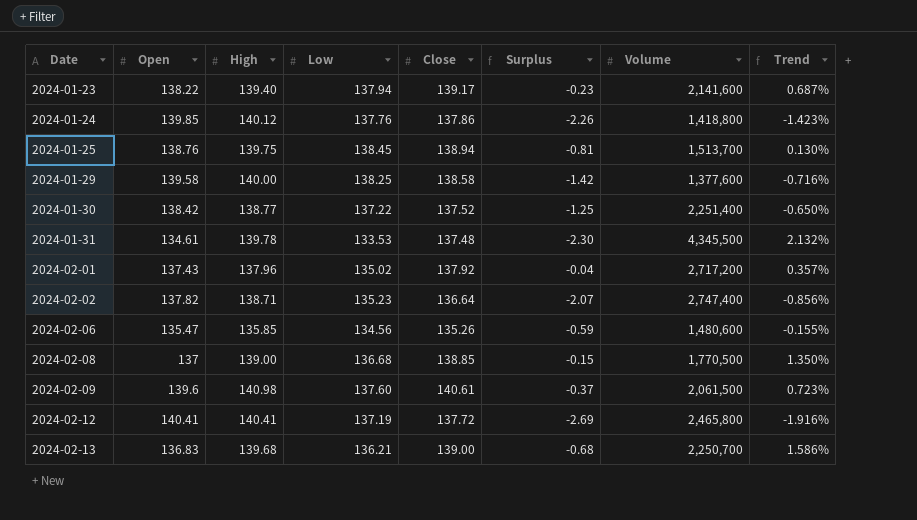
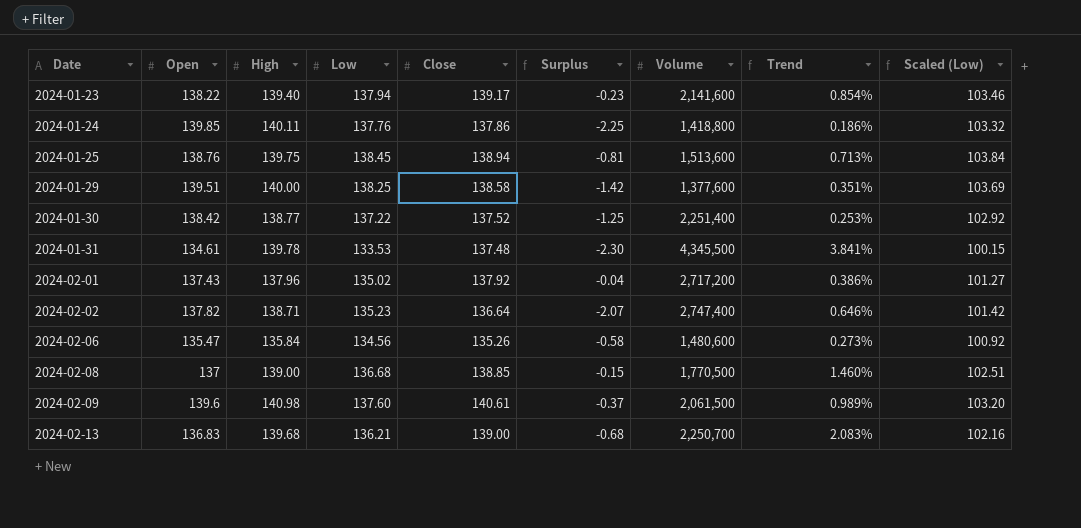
column Trend | formula: ([Close] - [Open]) / [Open] -> ([High] - [Open]) / [Open]
column Scaled (Low) | formula: none -> [Low] * 0.75
row 2024-02-12: 140.41 | 140.41 | 137.19 | 137.72 | -2.69 | 2,465,800 | -1.916% -> none
2024-01-24 | High: 140.12 -> 140.11
2024-01-24 | Surplus: -2.26 -> -2.25
2024-01-25 | Volume: 1,513,700 -> 1,513,600
2024-01-29 | Open: 139.58 -> 139.51
2024-02-06 | High: 135.85 -> 135.84
2024-02-06 | Surplus: -0.59 -> -0.58

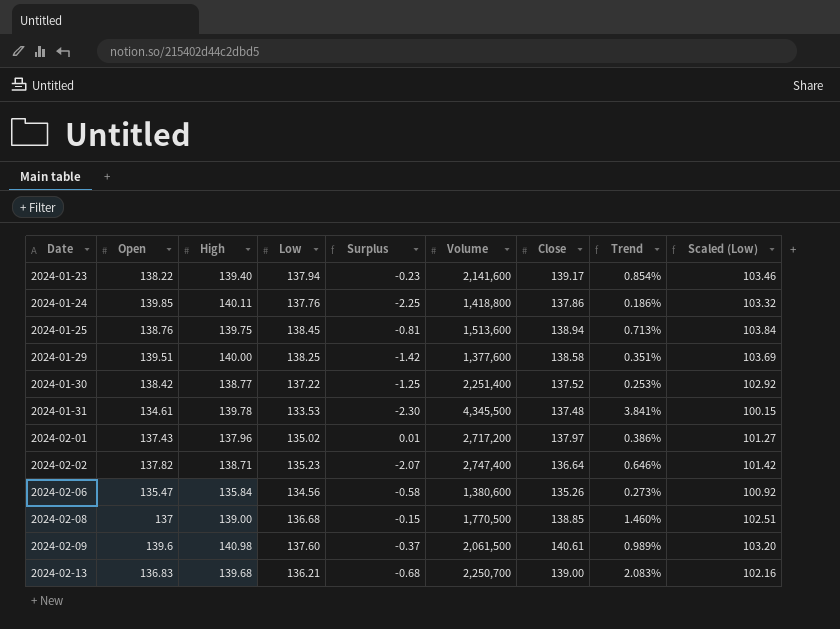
column Close | position: 5 -> 7
2024-02-01 | Surplus: -0.04 -> 0.01
2024-02-01 | Close: 137.92 -> 137.97
2024-02-06 | Volume: 1,480,600 -> 1,380,600

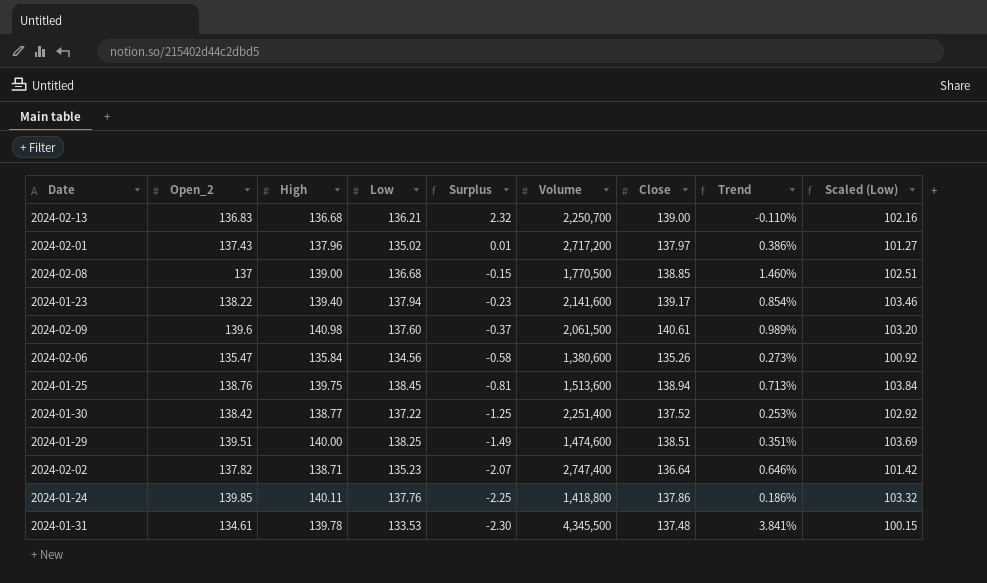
row order: Date ascending -> Surplus descending
column name: Open -> Open_2
2024-02-13 | High: 139.68 -> 136.68
2024-02-13 | Surplus: -0.68 -> 2.32
2024-02-13 | Trend: 2.083% -> -0.110%
2024-01-29 | Surplus: -1.42 -> -1.49
2024-01-29 | Volume: 1,377,600 -> 1,474,600
2024-01-29 | Close: 138.58 -> 138.51

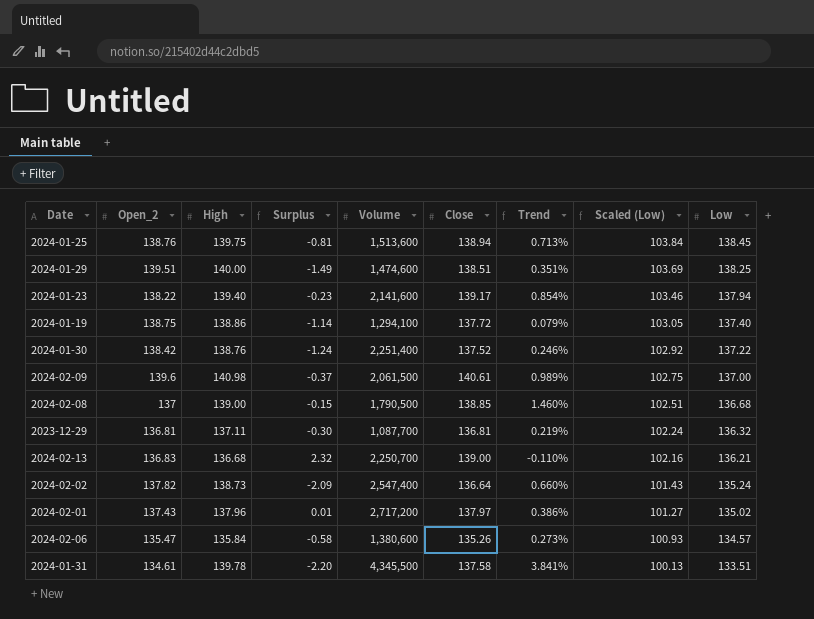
row order: Surplus descending -> Scaled (Low) descending
column Low | position: 4 -> 9
row 2024-01-24: 139.85 | 140.11 | 137.76 | -2.25 | 1,418,800 | 137.86 | 0.186% | 103.32 -> none
row 2024-01-19: none -> 138.75 | 138.86 | -1.14 | 1,294,100 | 137.72 | 0.079% | 103.05 | 137.40
2024-01-30 | High: 138.77 -> 138.76
2024-01-30 | Surplus: -1.25 -> -1.24
2024-01-30 | Trend: 0.253% -> 0.246%
2024-02-09 | Scaled (Low): 103.20 -> 102.75
2024-02-09 | Low: 137.60 -> 137.00
2024-02-08 | Volume: 1,770,500 -> 1,790,500
row 2023-12-29: none -> 136.81 | 137.11 | -0.30 | 1,087,700 | 136.81 | 0.219% | 102.24 | 136.32
2024-02-02 | High: 138.71 -> 138.73
2024-02-02 | Surplus: -2.07 -> -2.09
2024-02-02 | Volume: 2,747,400 -> 2,547,400
2024-02-02 | Trend: 0.646% -> 0.660%
2024-02-02 | Scaled (Low): 101.42 -> 101.43
2024-02-02 | Low: 135.23 -> 135.24
2024-02-06 | Scaled (Low): 100.92 -> 100.93
2024-02-06 | Low: 134.56 -> 134.57
2024-01-31 | Surplus: -2.30 -> -2.20
2024-01-31 | Close: 137.48 -> 137.58
2024-01-31 | Scaled (Low): 100.15 -> 100.13
2024-01-31 | Low: 133.53 -> 133.51

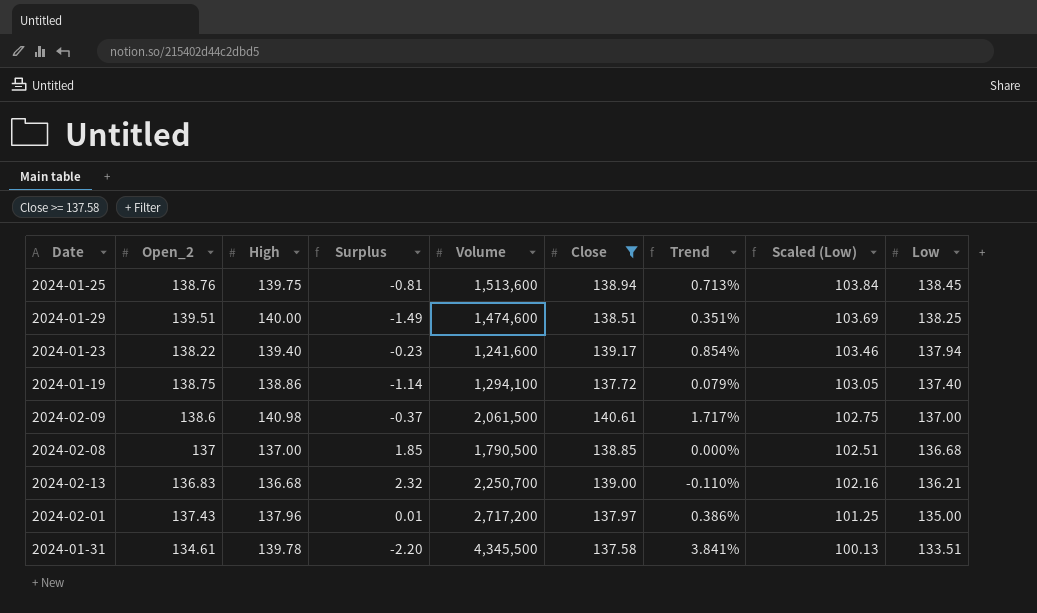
filter: none -> Close >= 137.58
2024-01-23 | Volume: 2,141,600 -> 1,241,600
2024-02-09 | Open_2: 139.6 -> 138.6
2024-02-09 | Trend: 0.989% -> 1.717%
2024-02-08 | High: 139.00 -> 137.00
2024-02-08 | Surplus: -0.15 -> 1.85
2024-02-08 | Trend: 1.460% -> 0.000%
2024-02-01 | Scaled (Low): 101.27 -> 101.25
2024-02-01 | Low: 135.02 -> 135.00

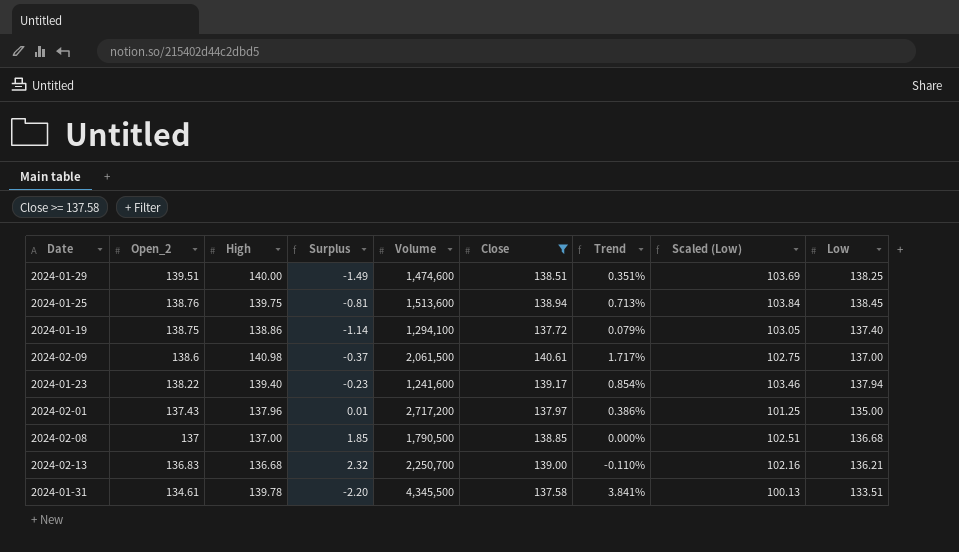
row order: Scaled (Low) descending -> Open_2 descending

